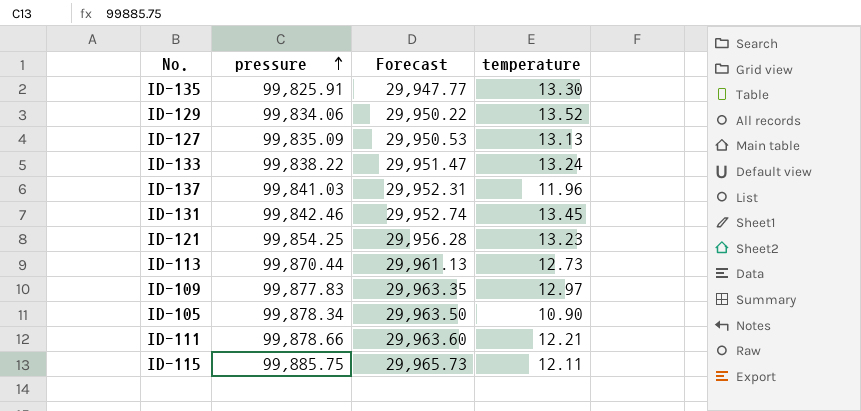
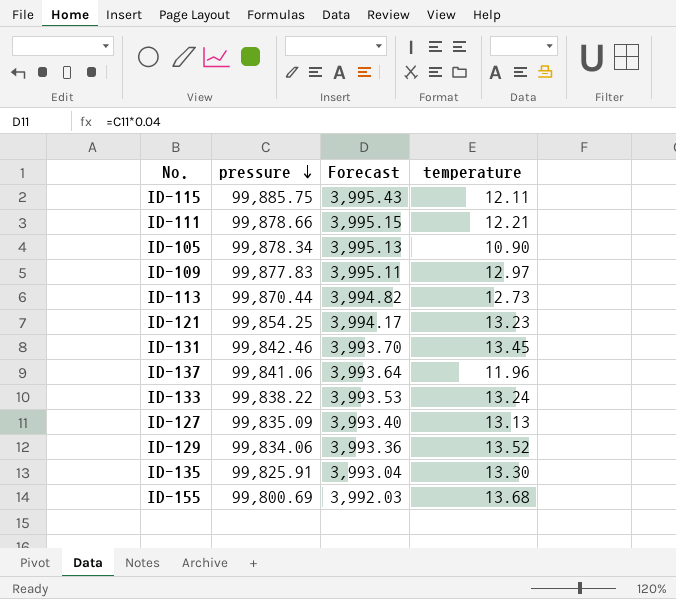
row order: pressure ascending -> pressure descending
column Forecast | formula: [pressure] * 0.3 -> [pressure] * 0.04
ID-137 | pressure: 99,841.03 -> 99,841.06
row ID-155: none -> 99,800.69 | 3,992.03 | 13.68

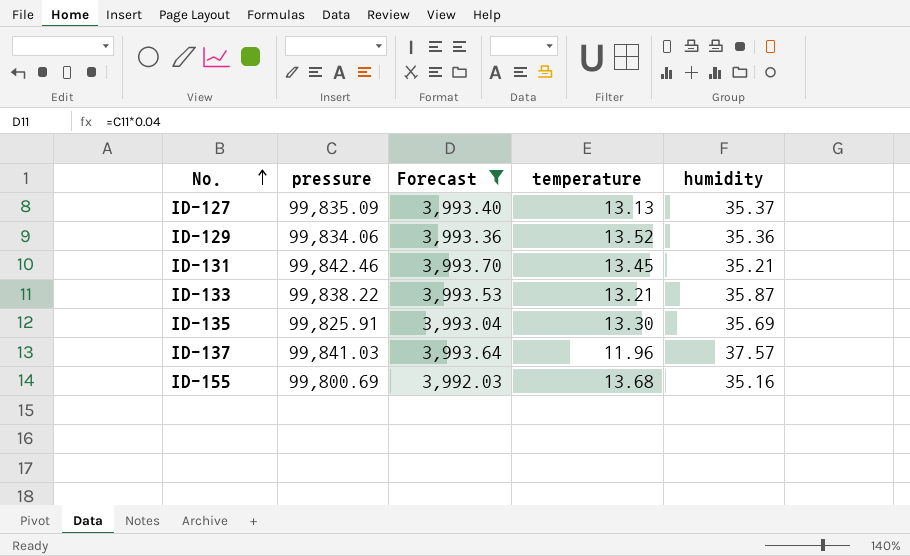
filter: none -> Forecast <= 3,993.70
row order: pressure descending -> No. ascending
column humidity | position: none -> 5
ID-133 | temperature: 13.24 -> 13.21
ID-137 | pressure: 99,841.06 -> 99,841.03

